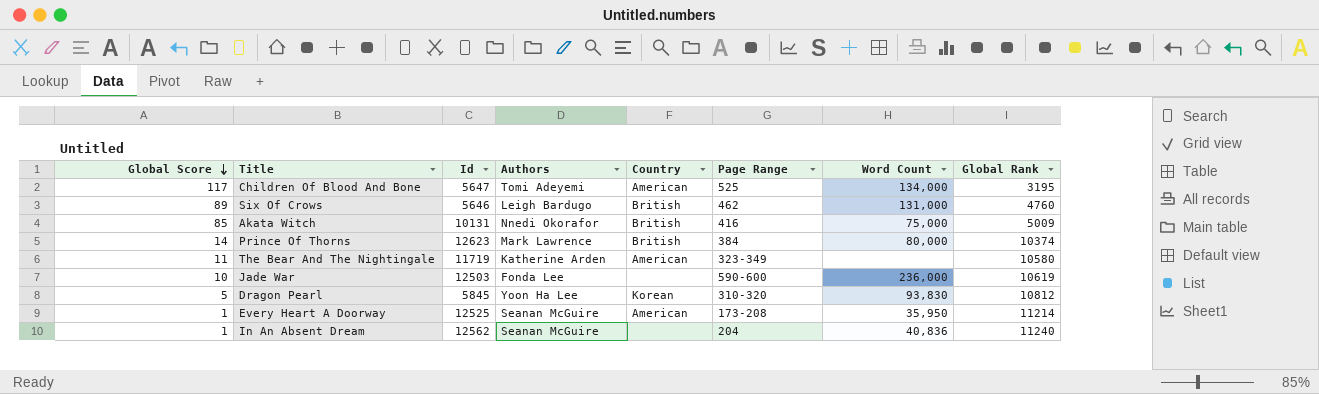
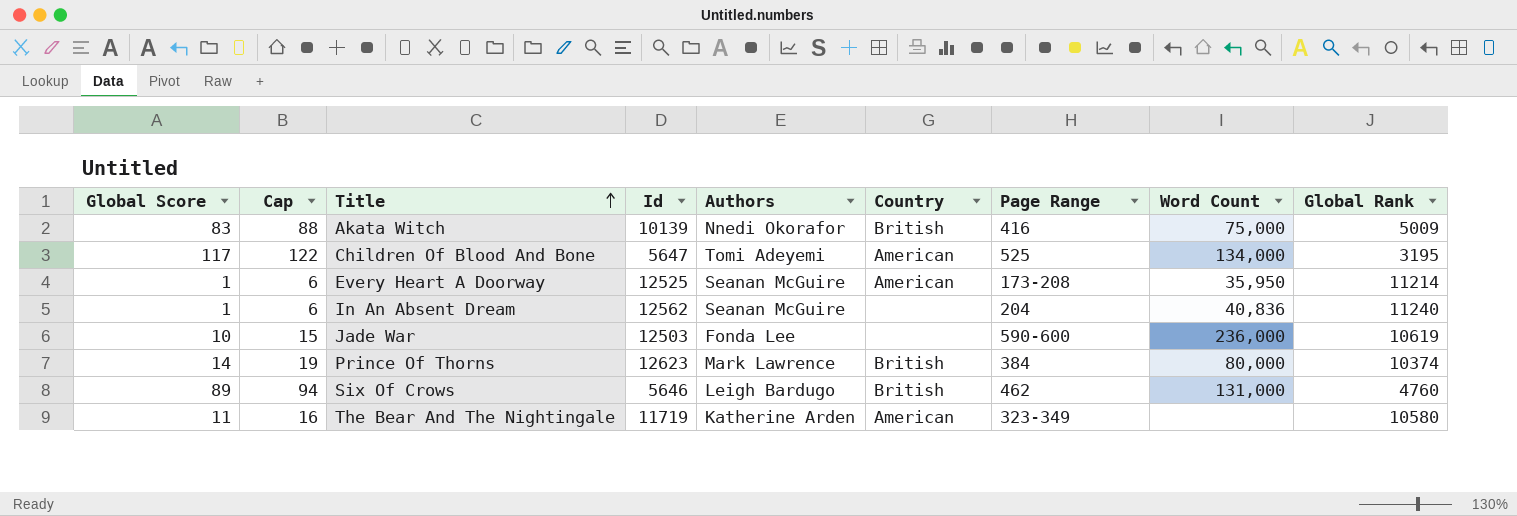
row order: Global Score descending -> Title ascending
column Cap | formula: none -> [Global Score] + 5
row Dragon Pearl: 5 | 5845 | Yoon Ha Lee | Korean | 310-320 | 93,830 | 10812 -> none
Akata Witch | Global Score: 85 -> 83
Akata Witch | Id: 10131 -> 10139

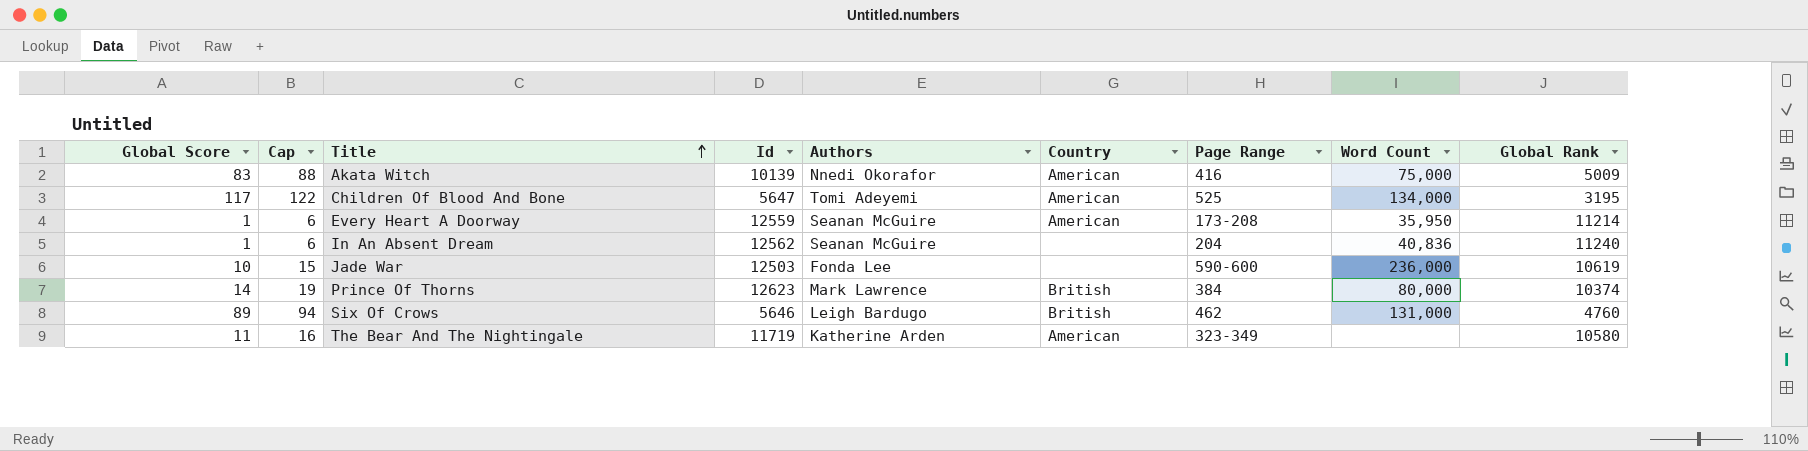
Akata Witch | Country: British -> American
Every Heart A Doorway | Id: 12525 -> 12559

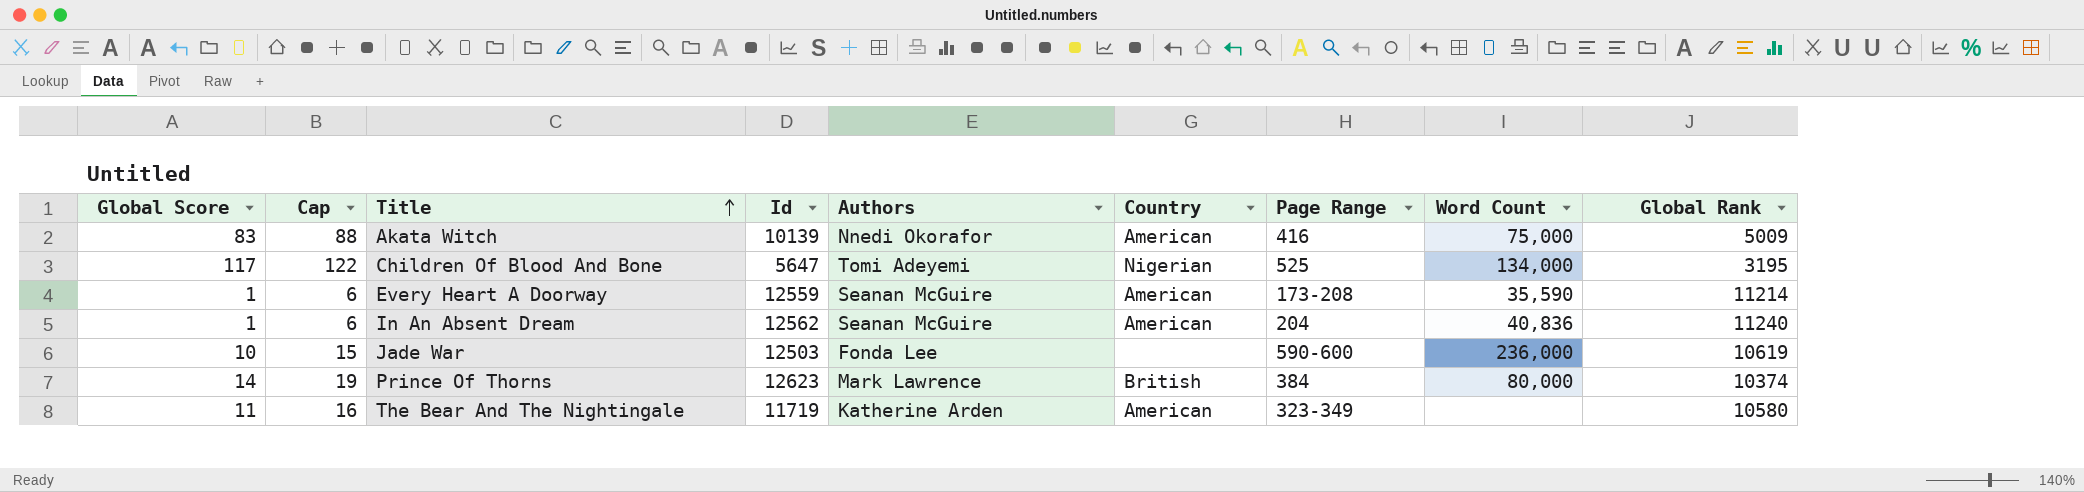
row Six Of Crows: 89 | 94 | 5646 | Leigh Bardugo | British | 462 | 131,000 | 4760 -> none
Children Of Blood And Bone | Country: American -> Nigerian
Every Heart A Doorway | Word Count: 35,950 -> 35,590
In An Absent Dream | Country: none -> American

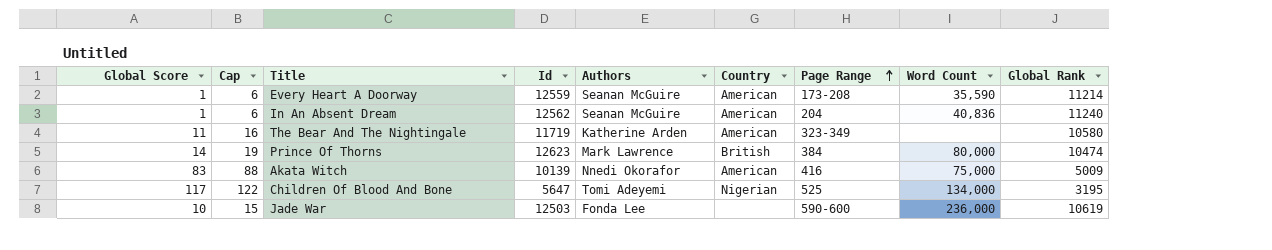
row order: Title ascending -> Page Range ascending
Prince Of Thorns | Global Rank: 10374 -> 10474

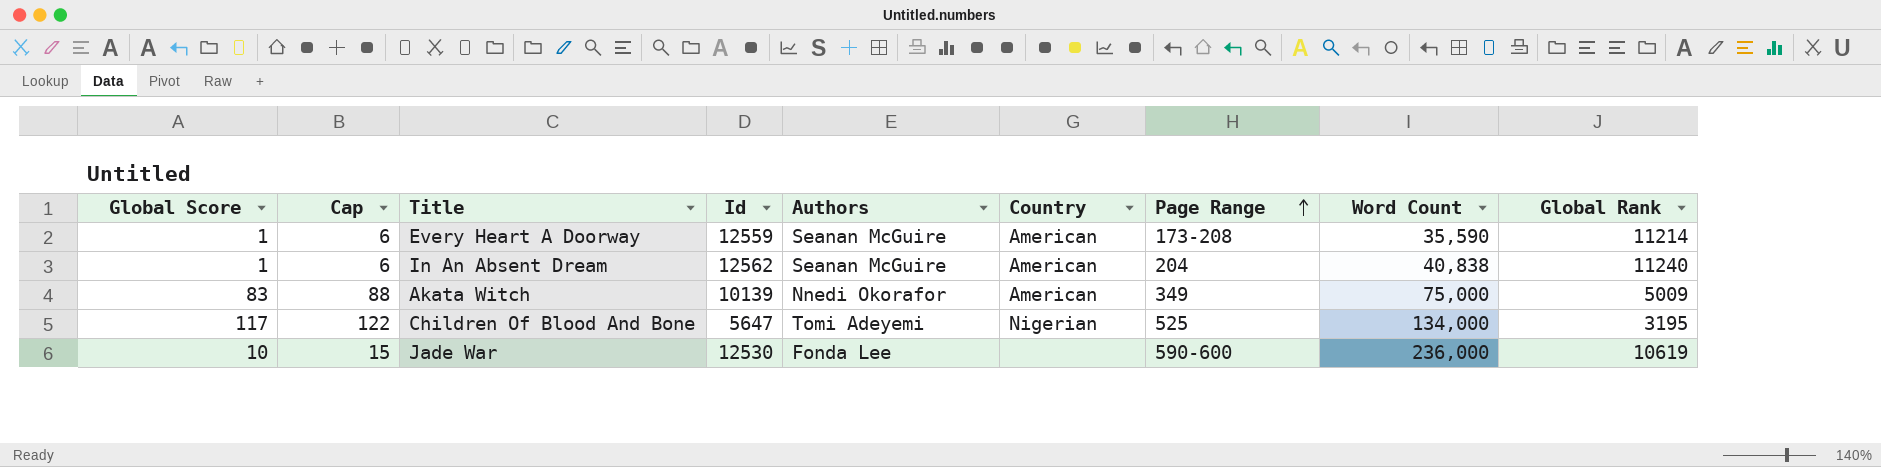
row The Bear And The Nightingale: 11 | 16 | 11719 | Katherine Arden | American | 323-349 | none | 10580 -> none
row Prince Of Thorns: 14 | 19 | 12623 | Mark Lawrence | British | 384 | 80,000 | 10474 -> none
In An Absent Dream | Word Count: 40,836 -> 40,838
Akata Witch | Page Range: 416 -> 349
Jade War | Id: 12503 -> 12530

